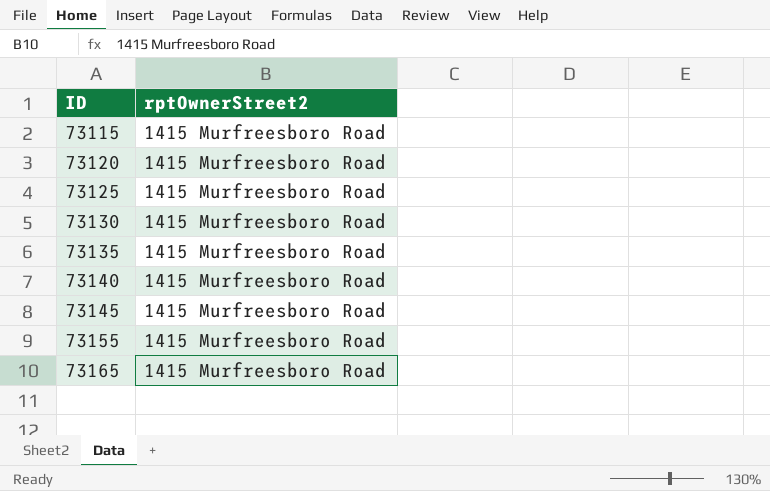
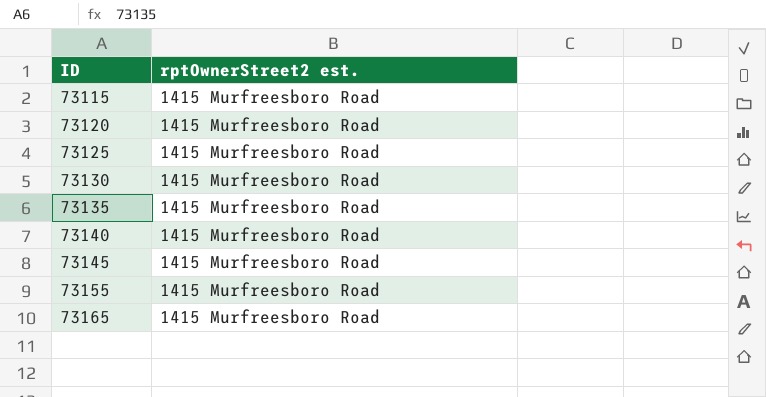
column name: rptOwnerStreet2 -> rptOwnerStreet2 est.

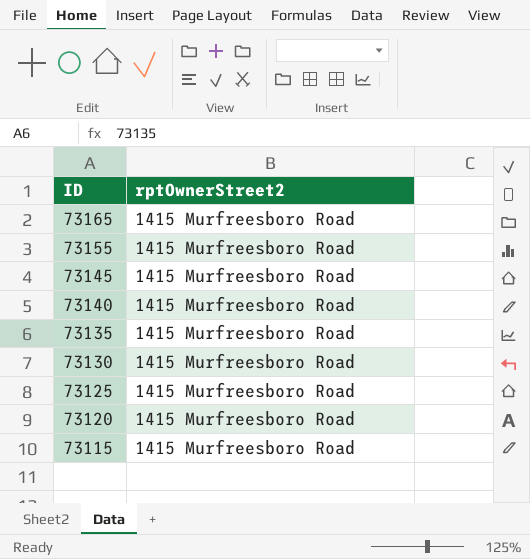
row order: ID ascending -> ID descending
column name: rptOwnerStreet2 est. -> rptOwnerStreet2

